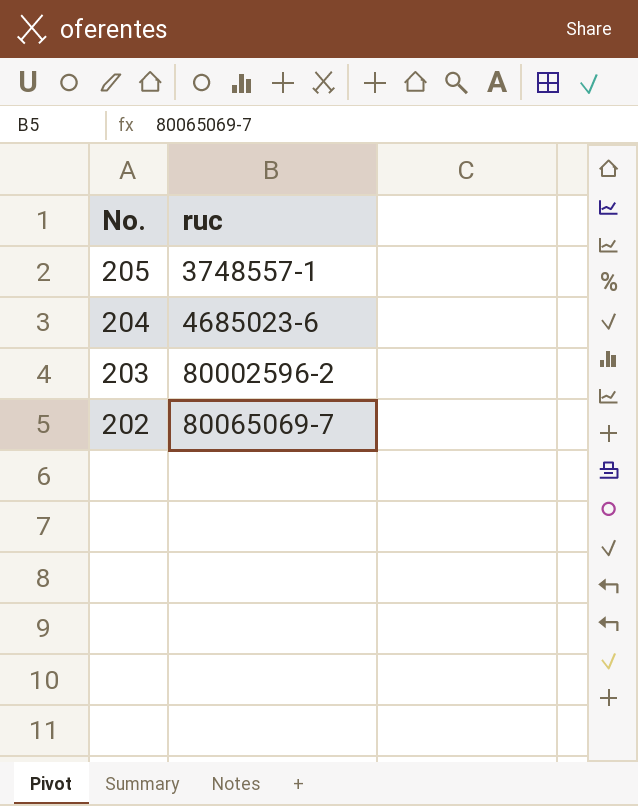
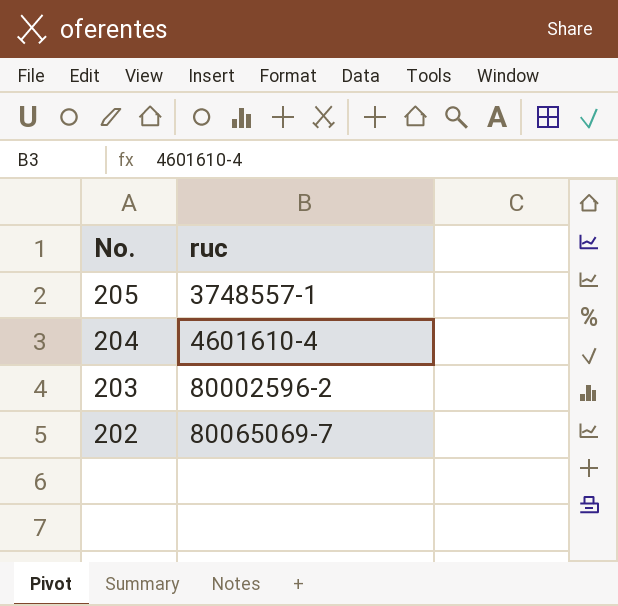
204 | ruc: 4685023-6 -> 4601610-4

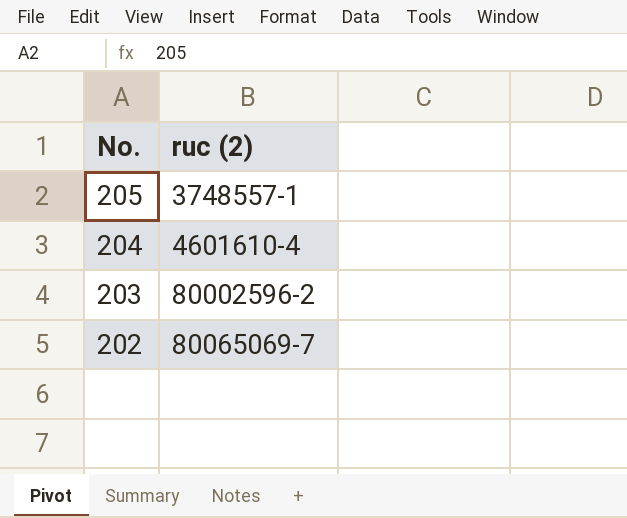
column name: ruc -> ruc (2)

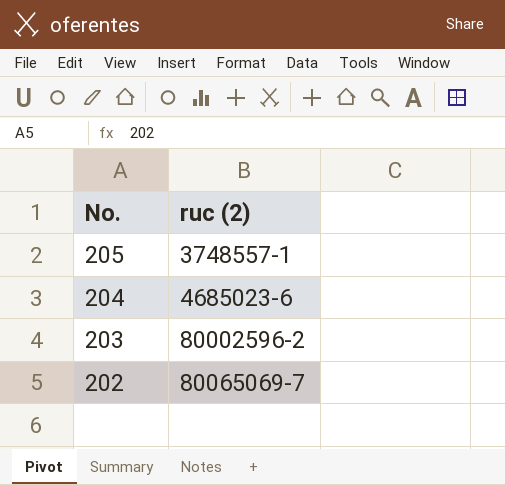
204 | ruc (2): 4601610-4 -> 4685023-6

